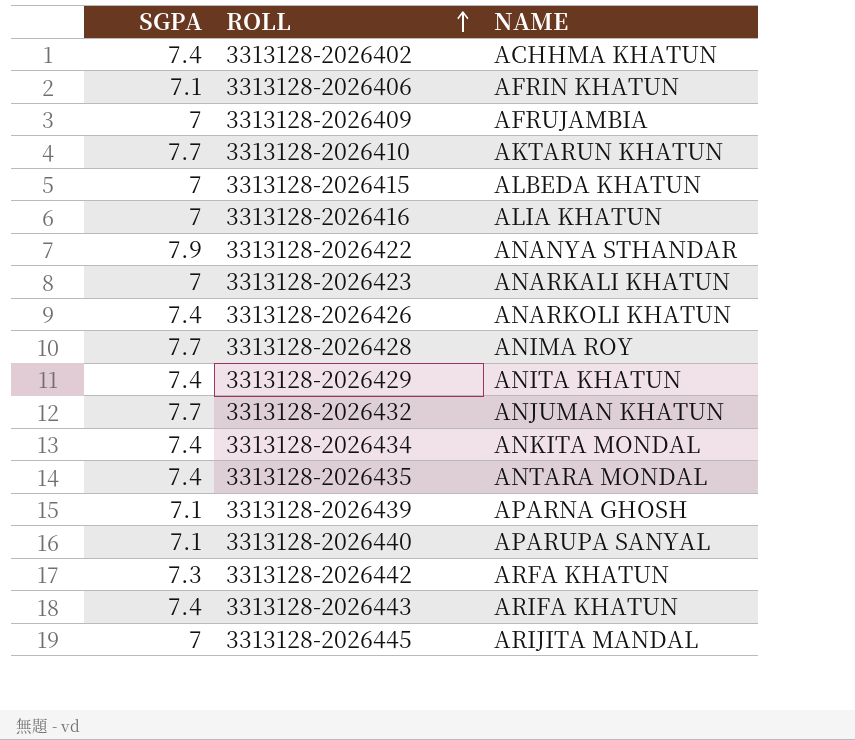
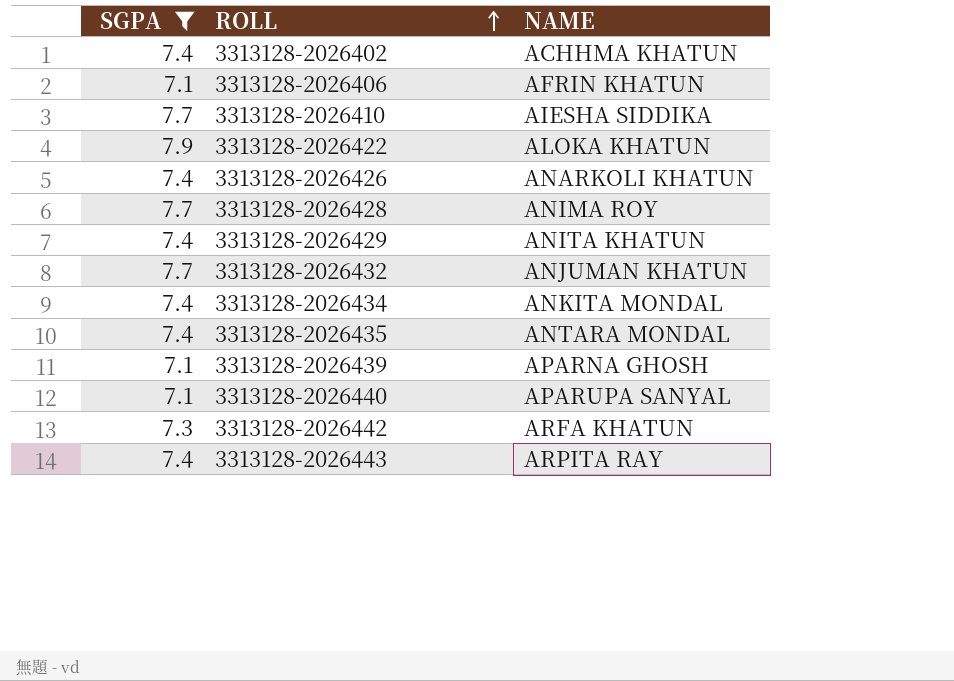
filter: none -> SGPA != 7
3313128-2026410 | NAME: AKTARUN KHATUN -> AIESHA SIDDIKA
3313128-2026422 | NAME: ANANYA STHANDAR -> ALOKA KHATUN
3313128-2026443 | NAME: ARIFA KHATUN -> ARPITA RAY

